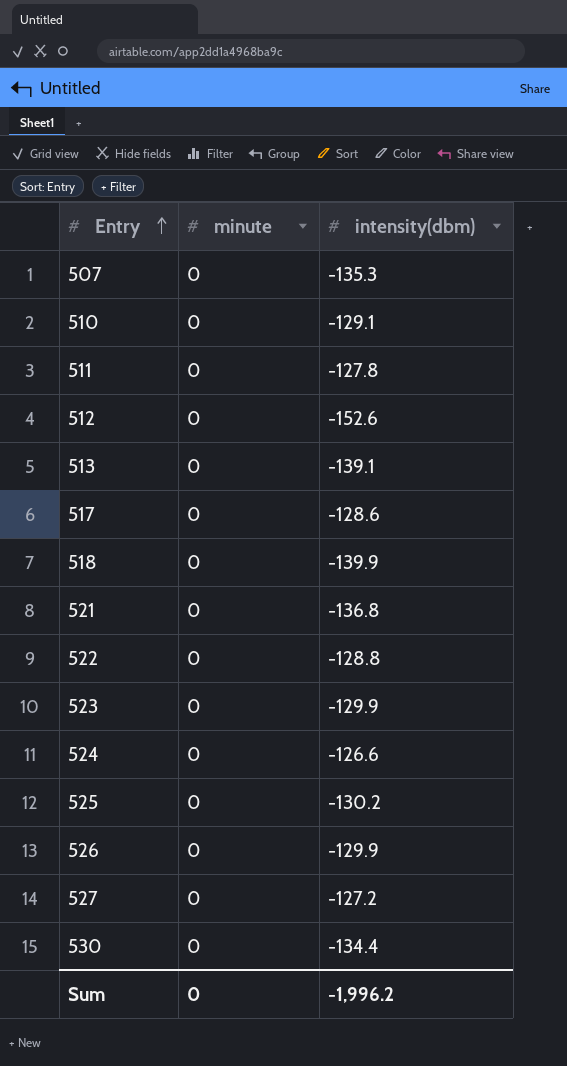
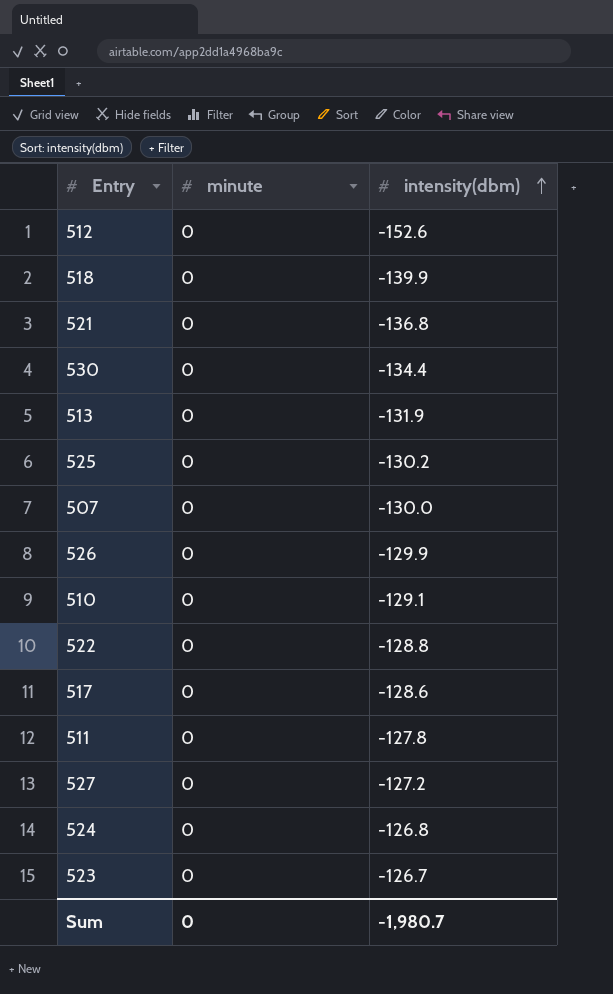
row order: Entry ascending -> intensity(dbm) ascending
513 | intensity(dbm): -139.1 -> -131.9
507 | intensity(dbm): -135.3 -> -130.0
524 | intensity(dbm): -126.6 -> -126.8
523 | intensity(dbm): -129.9 -> -126.7
Sum | intensity(dbm): -1,996.2 -> -1,980.7

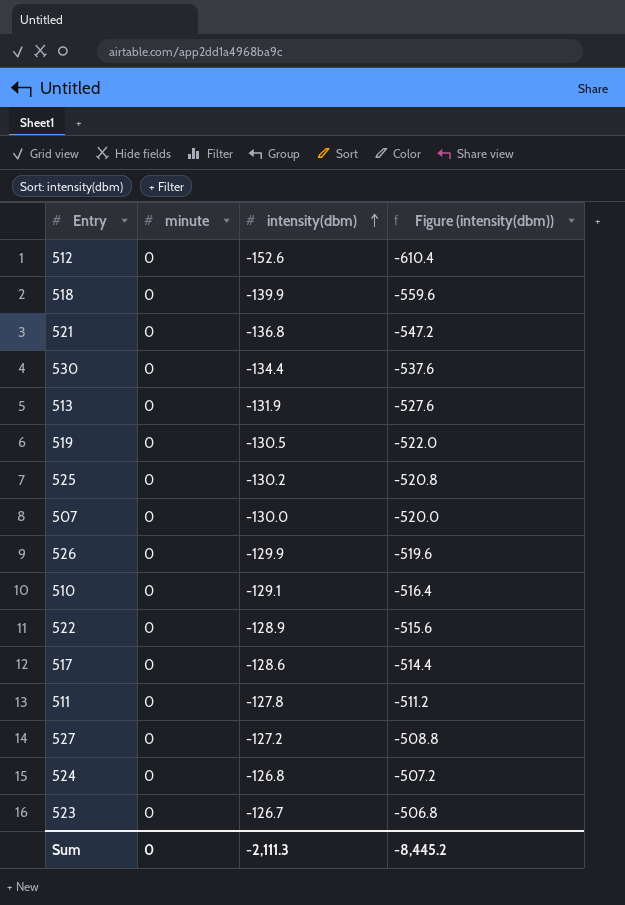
column Figure (intensity(dbm)) | formula: none -> [intensity(dbm)] * 4
row 519: none -> 0 | -130.5 | -522.0
522 | intensity(dbm): -128.8 -> -128.9
Sum | intensity(dbm): -1,980.7 -> -2,111.3

